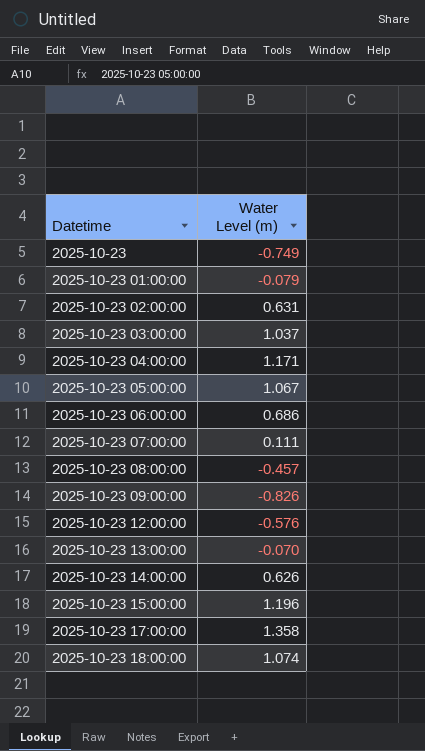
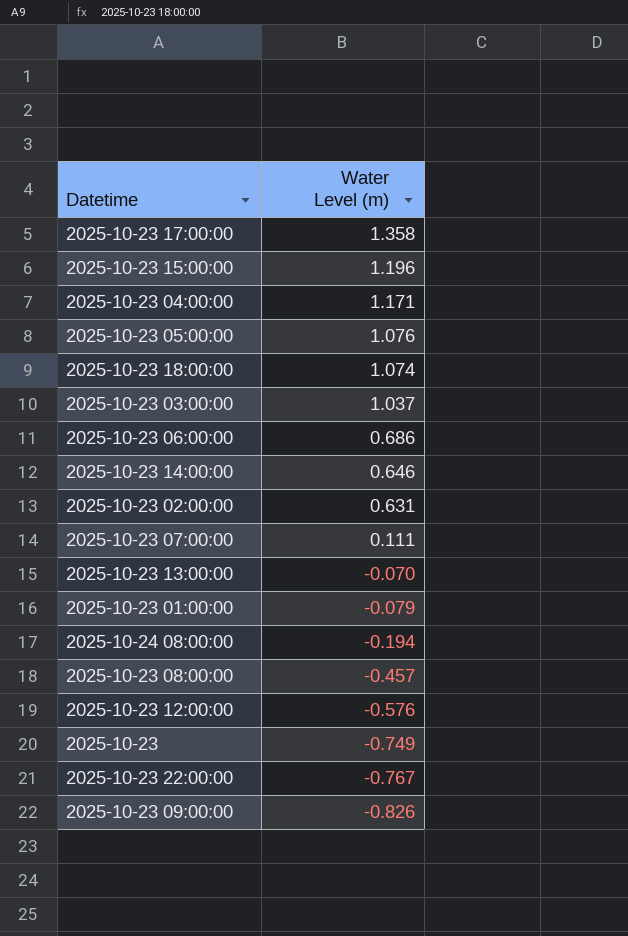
row order: Datetime ascending -> Water Level (m) descending
2025-10-23 05:00:00 | Water Level (m): 1.067 -> 1.076
2025-10-23 14:00:00 | Water Level (m): 0.626 -> 0.646
row 2025-10-24 08:00:00: none -> -0.194
row 2025-10-23 22:00:00: none -> -0.767

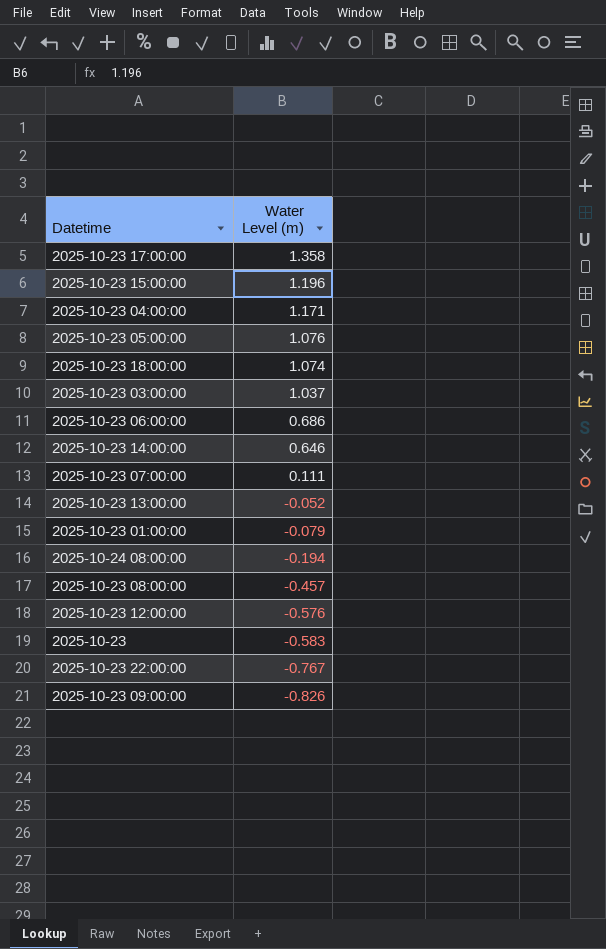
row 2025-10-23 02:00:00: 0.631 -> none
2025-10-23 13:00:00 | Water Level (m): -0.070 -> -0.052
2025-10-23 | Water Level (m): -0.749 -> -0.583

